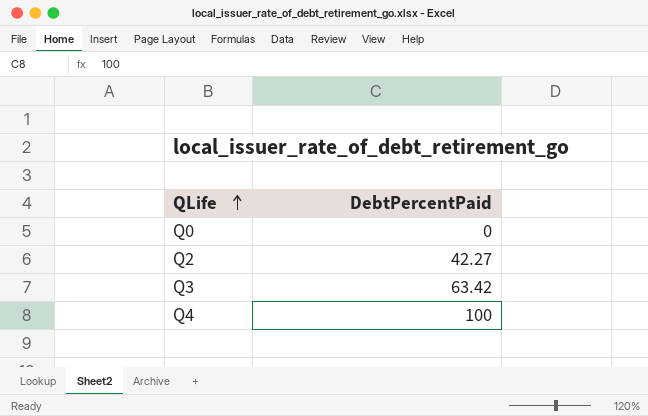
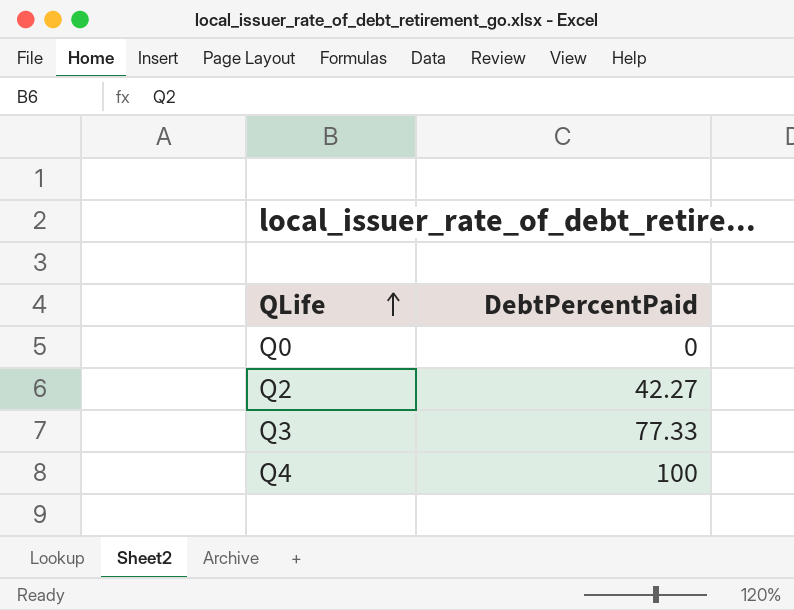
Q3 | DebtPercentPaid: 63.42 -> 77.33

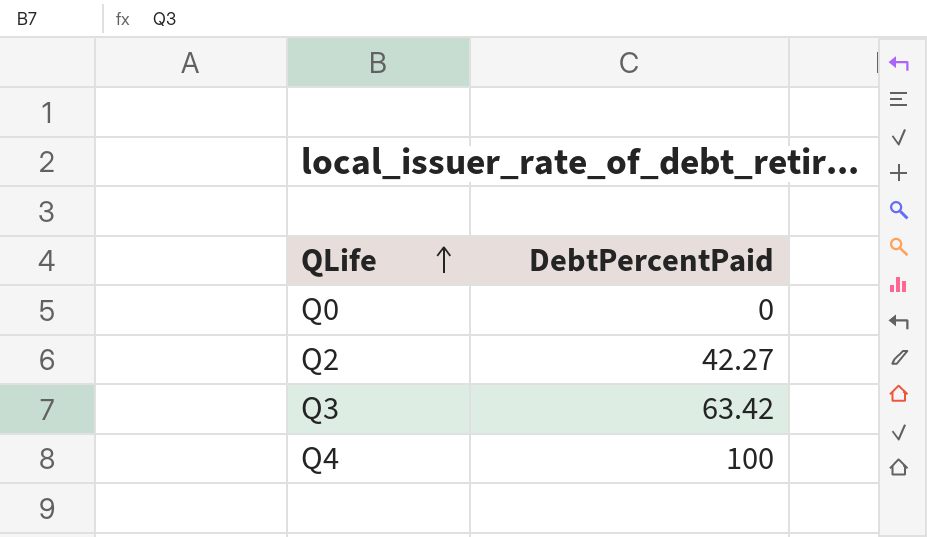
Q3 | DebtPercentPaid: 77.33 -> 63.42

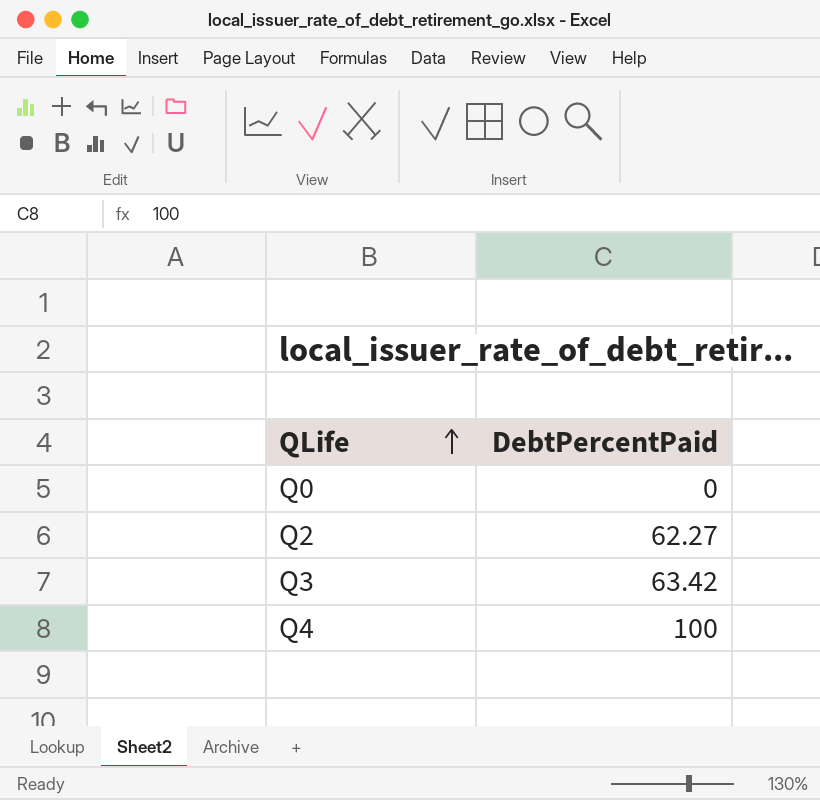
Q2 | DebtPercentPaid: 42.27 -> 62.27

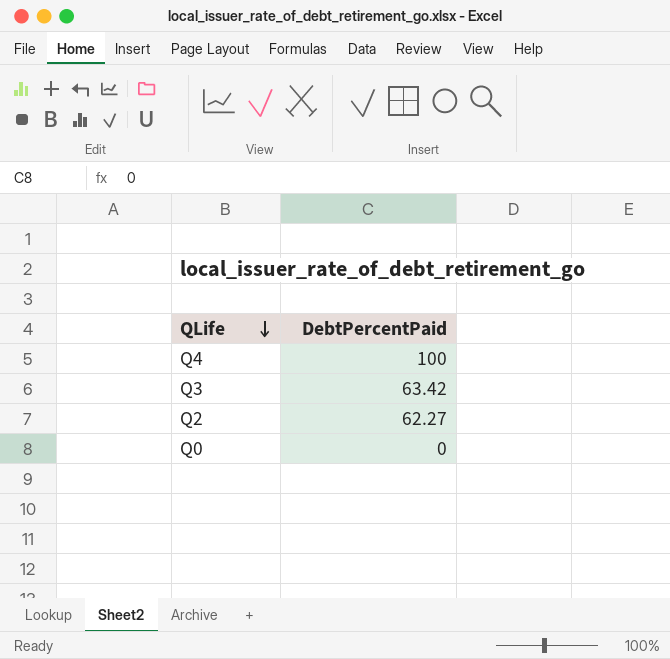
row order: QLife ascending -> QLife descending

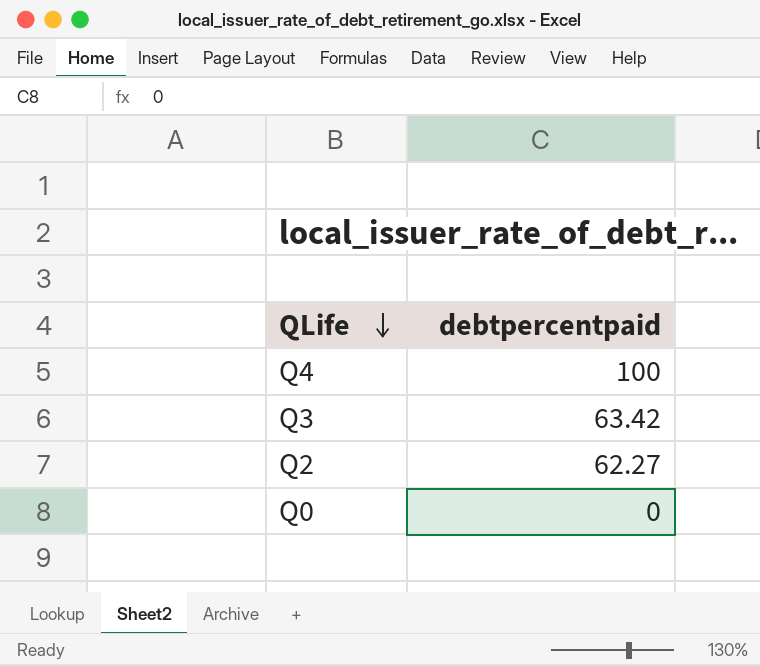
column name: DebtPercentPaid -> debtpercentpaid

